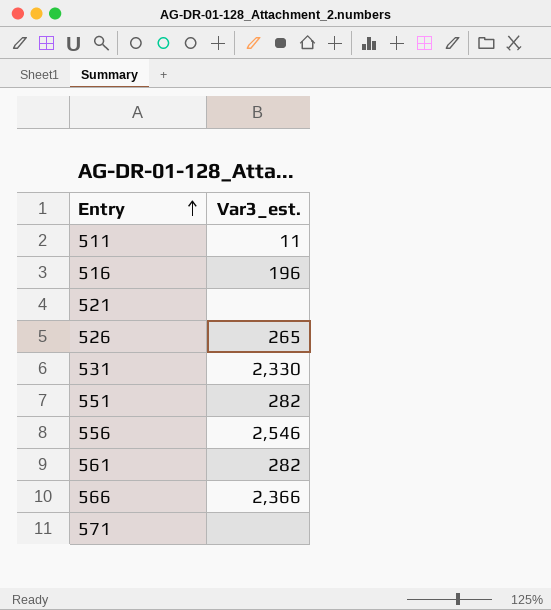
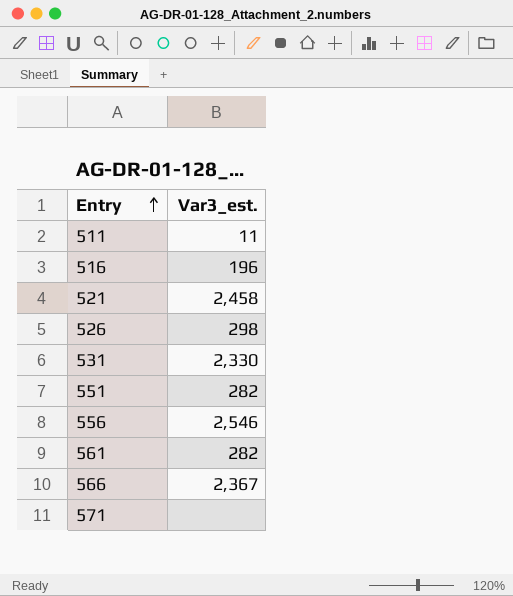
521 | Var3_est.: none -> 2,458
526 | Var3_est.: 265 -> 298
566 | Var3_est.: 2,366 -> 2,367

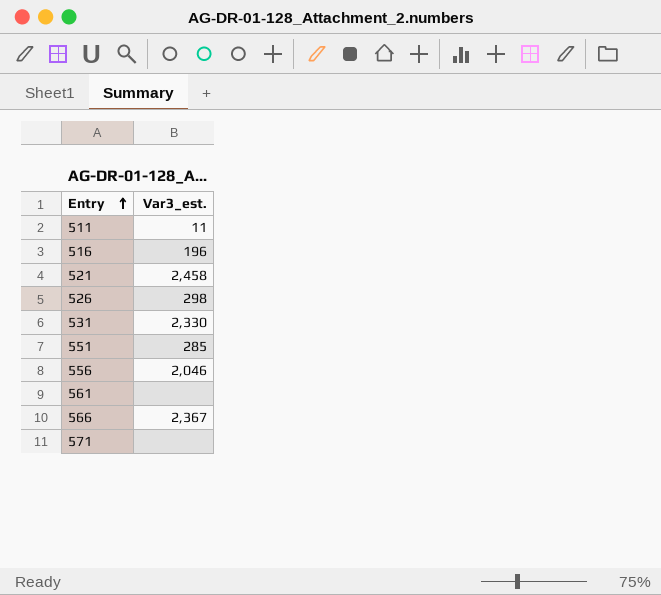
551 | Var3_est.: 282 -> 285
556 | Var3_est.: 2,546 -> 2,046
561 | Var3_est.: 282 -> none

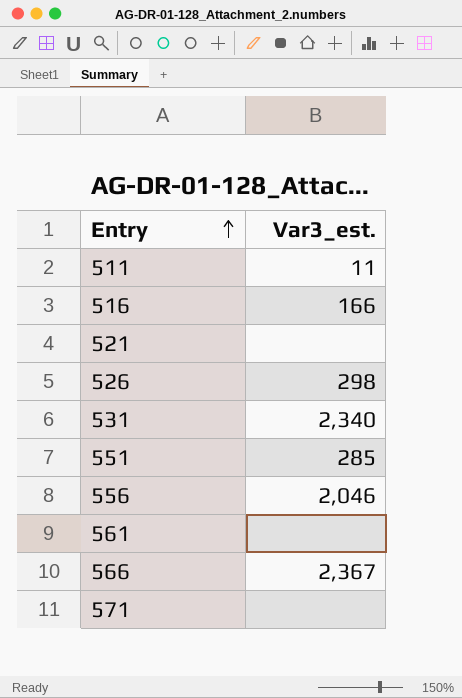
516 | Var3_est.: 196 -> 166
521 | Var3_est.: 2,458 -> none
531 | Var3_est.: 2,330 -> 2,340

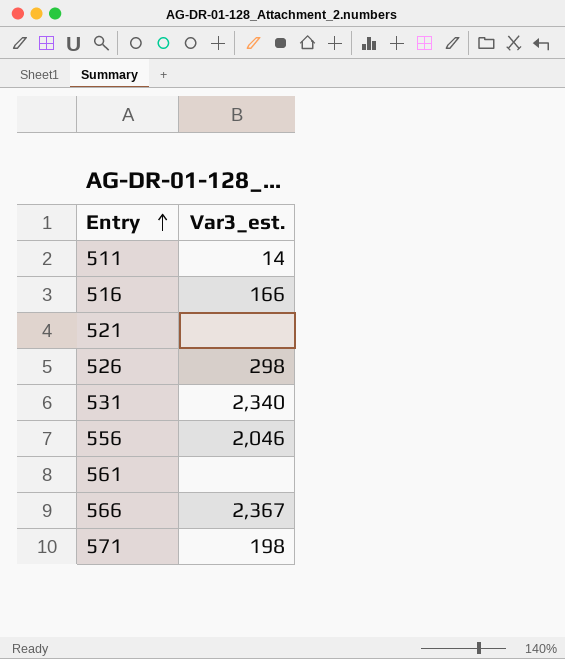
row 551: 285 -> none
511 | Var3_est.: 11 -> 14
571 | Var3_est.: none -> 198

